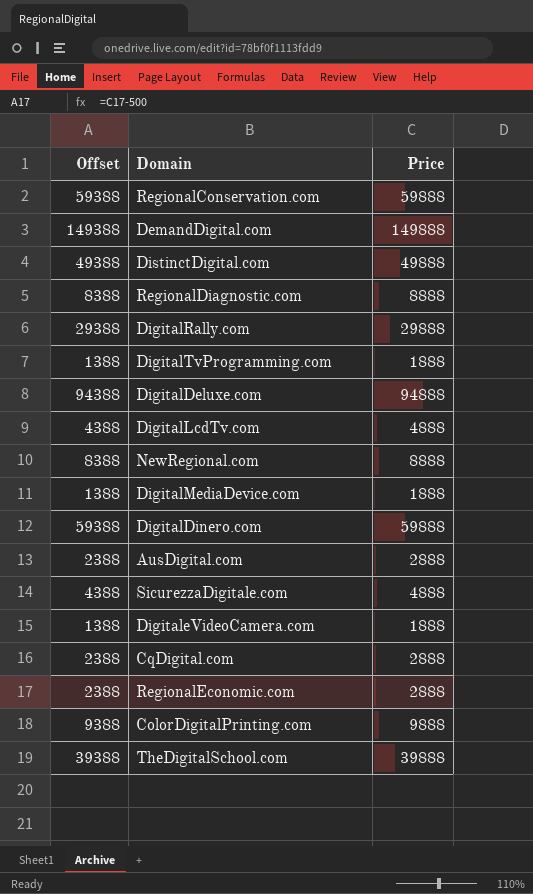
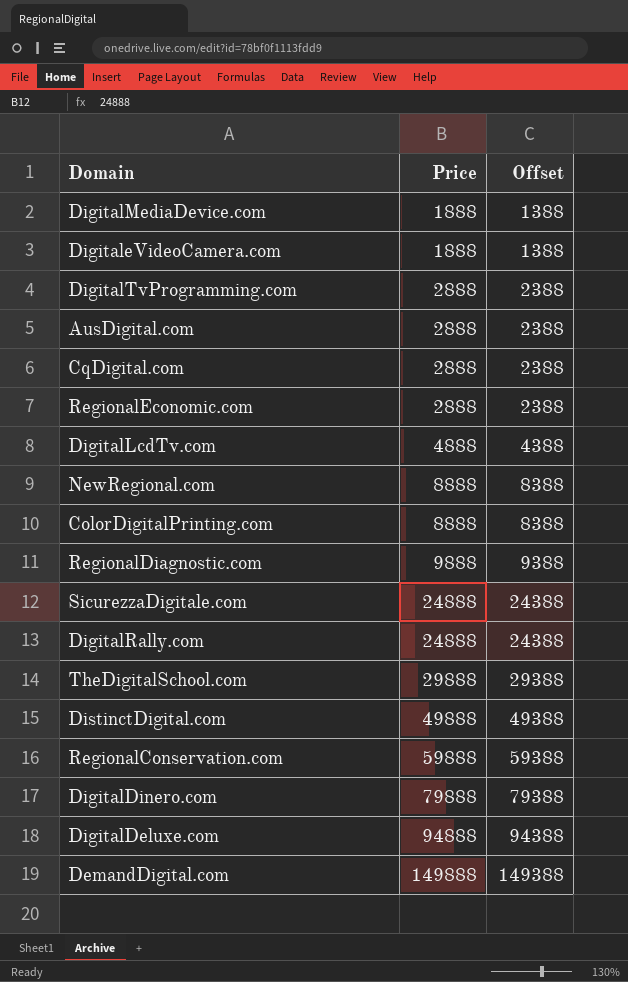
row order: none -> Price ascending
column Offset | position: 1 -> 3
DigitalTvProgramming.com | Price: 1888 -> 2888
DigitalTvProgramming.com | Offset: 1388 -> 2388
ColorDigitalPrinting.com | Price: 9888 -> 8888
ColorDigitalPrinting.com | Offset: 9388 -> 8388
RegionalDiagnostic.com | Price: 8888 -> 9888
RegionalDiagnostic.com | Offset: 8388 -> 9388
SicurezzaDigitale.com | Price: 4888 -> 24888
SicurezzaDigitale.com | Offset: 4388 -> 24388
DigitalRally.com | Price: 29888 -> 24888
DigitalRally.com | Offset: 29388 -> 24388
TheDigitalSchool.com | Price: 39888 -> 29888
TheDigitalSchool.com | Offset: 39388 -> 29388
DigitalDinero.com | Price: 59888 -> 79888
DigitalDinero.com | Offset: 59388 -> 79388

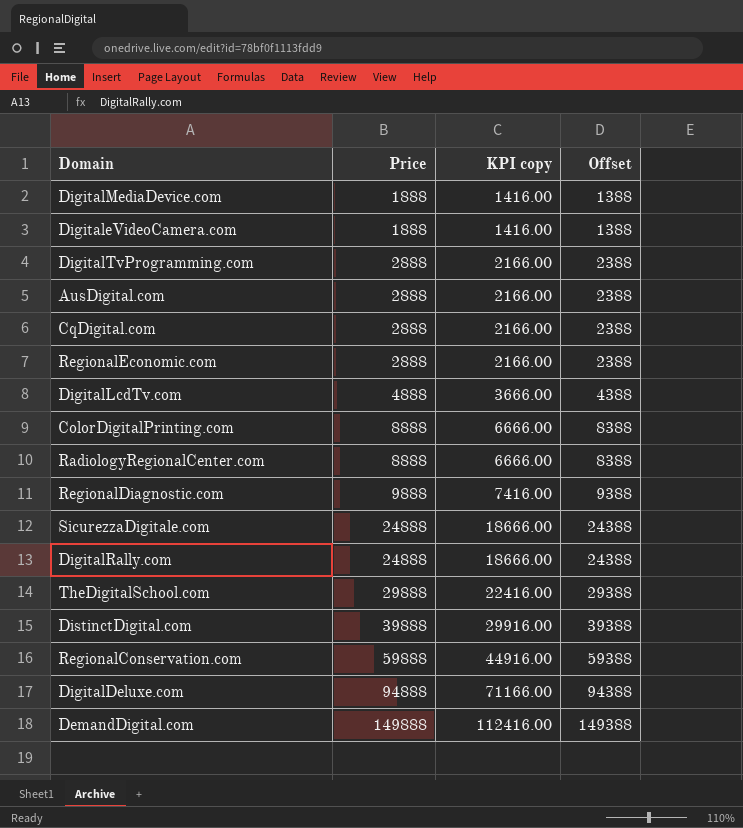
column KPI copy | formula: none -> [Price] * 0.75
row NewRegional.com: 8888 | 8388 -> none
row DigitalDinero.com: 79888 | 79388 -> none
row RadiologyRegionalCenter.com: none -> 8888 | 6666.00 | 8388
DistinctDigital.com | Price: 49888 -> 39888
DistinctDigital.com | Offset: 49388 -> 39388

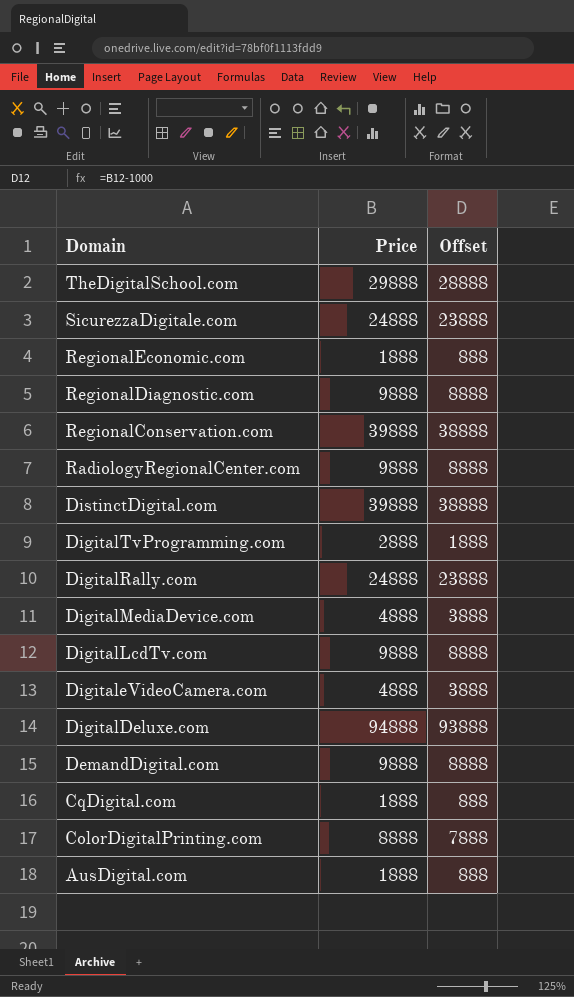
row order: Price ascending -> Domain descending
column KPI copy | formula: [Price] * 0.75 -> none
column Offset | formula: [Price] - 500 -> [Price] - 1000
RegionalEconomic.com | Price: 2888 -> 1888
RegionalConservation.com | Price: 59888 -> 39888
RadiologyRegionalCenter.com | Price: 8888 -> 9888
DigitalMediaDevice.com | Price: 1888 -> 4888
DigitalLcdTv.com | Price: 4888 -> 9888
DigitaleVideoCamera.com | Price: 1888 -> 4888
DemandDigital.com | Price: 149888 -> 9888
CqDigital.com | Price: 2888 -> 1888
AusDigital.com | Price: 2888 -> 1888

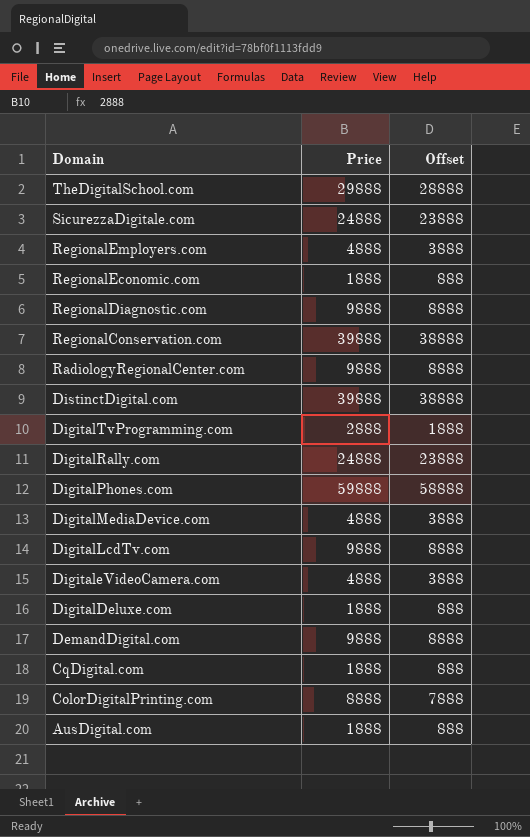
row RegionalEmployers.com: none -> 4888 | 3888
row DigitalPhones.com: none -> 59888 | 58888
DigitalDeluxe.com | Price: 94888 -> 1888
DigitalDeluxe.com | Offset: 93888 -> 888

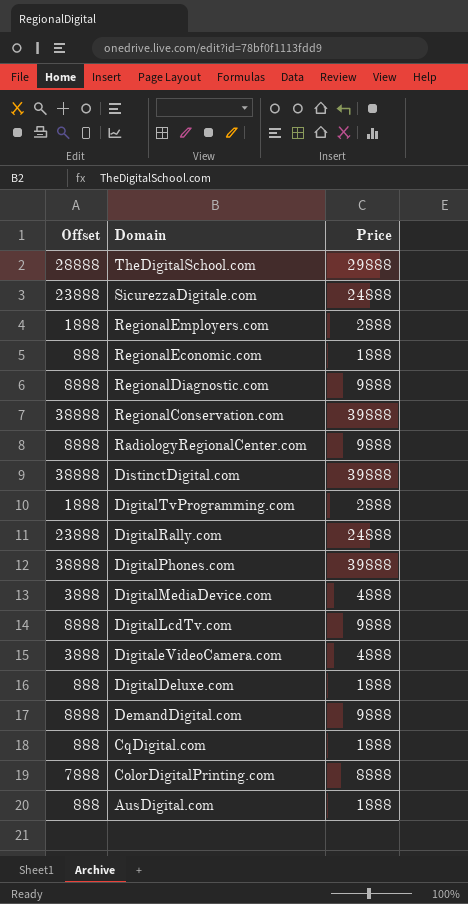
column Offset | position: 3 -> 1
RegionalEmployers.com | Offset: 3888 -> 1888
RegionalEmployers.com | Price: 4888 -> 2888
DigitalPhones.com | Offset: 58888 -> 38888
DigitalPhones.com | Price: 59888 -> 39888

